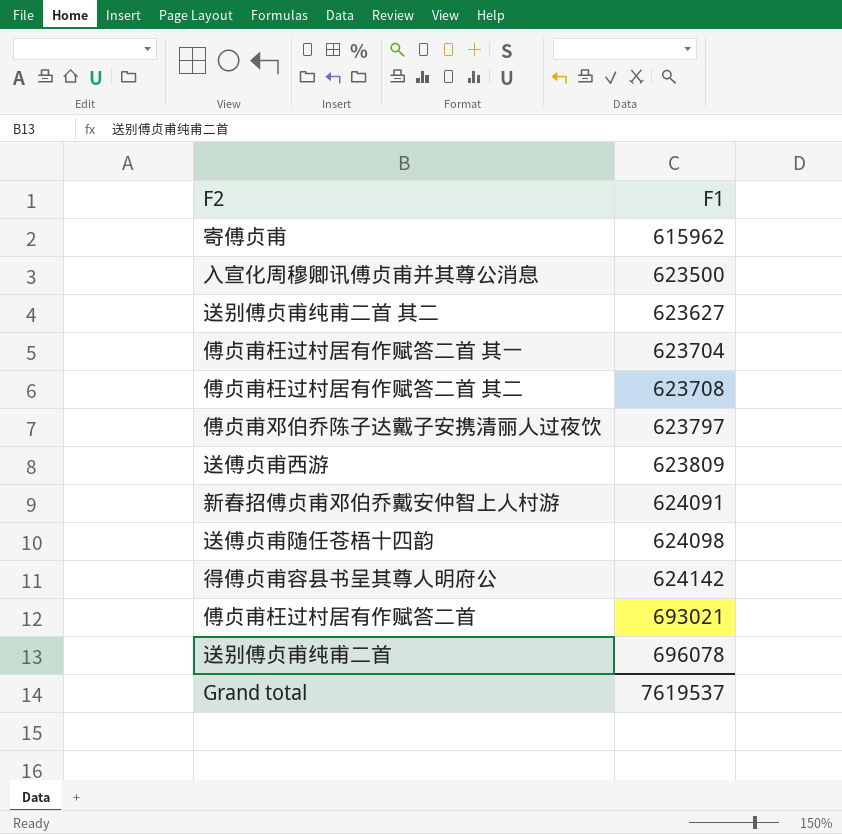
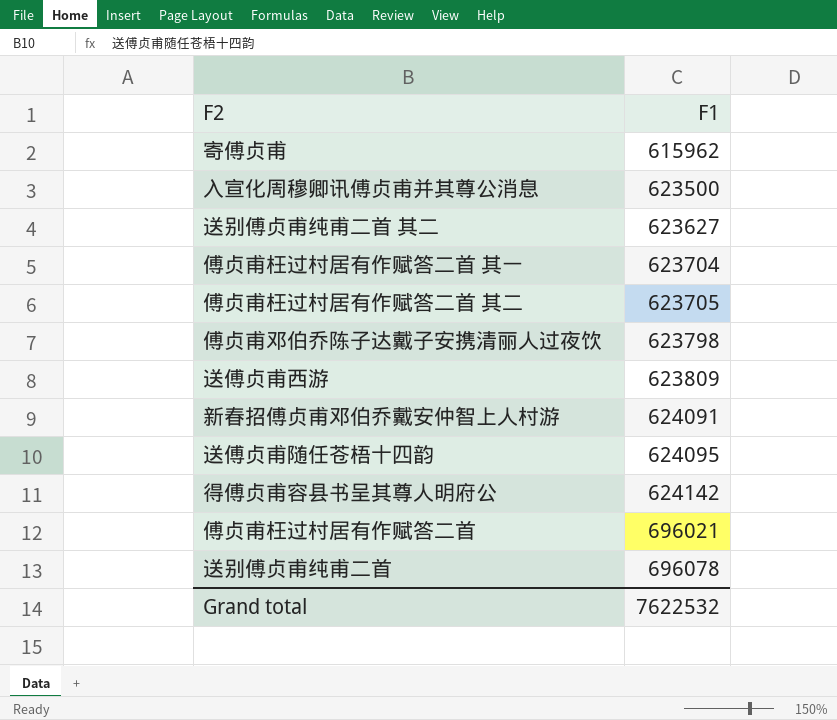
傅贞甫枉过村居有作赋答二首 其二 | F1: 623708 -> 623705
傅贞甫邓伯乔陈子达戴子安携清丽人过夜饮 | F1: 623797 -> 623798
送傅贞甫随任苍梧十四韵 | F1: 624098 -> 624095
傅贞甫枉过村居有作赋答二首 | F1: 693021 -> 696021
Grand total | F1: 7619537 -> 7622532

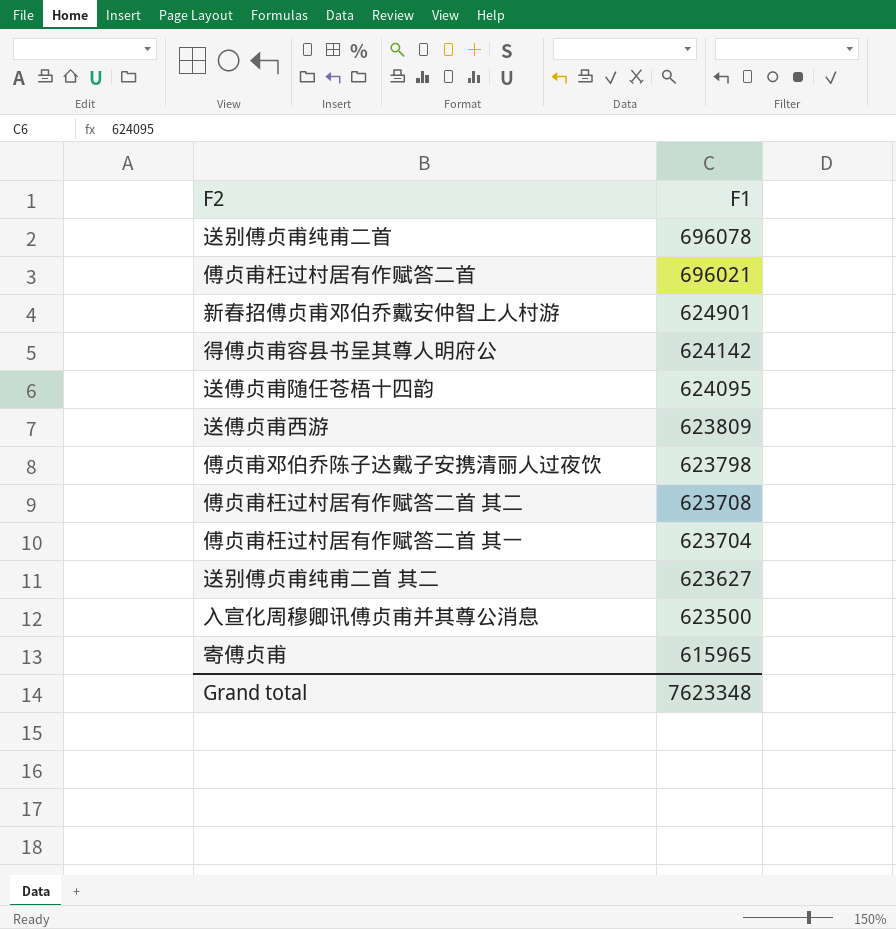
row order: F1 ascending -> F1 descending
新春招傅贞甫邓伯乔戴安仲智上人村游 | F1: 624091 -> 624901
傅贞甫枉过村居有作赋答二首 其二 | F1: 623705 -> 623708
寄傅贞甫 | F1: 615962 -> 615965
Grand total | F1: 7622532 -> 7623348

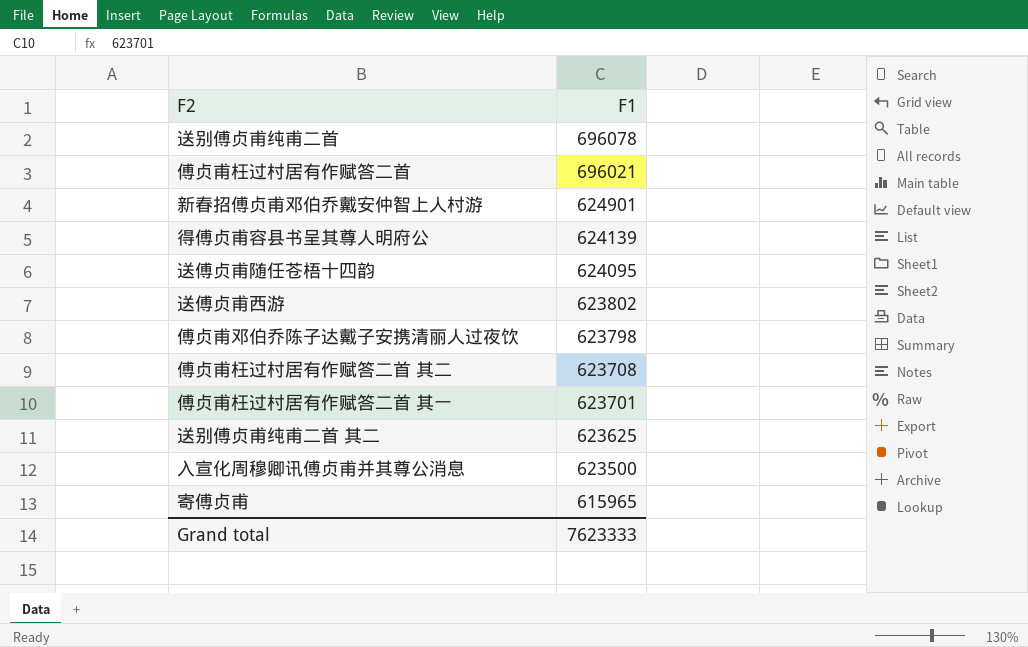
得傅贞甫容县书呈其尊人明府公 | F1: 624142 -> 624139
送傅贞甫西游 | F1: 623809 -> 623802
傅贞甫枉过村居有作赋答二首 其一 | F1: 623704 -> 623701
送别傅贞甫纯甫二首 其二 | F1: 623627 -> 623625
Grand total | F1: 7623348 -> 7623333

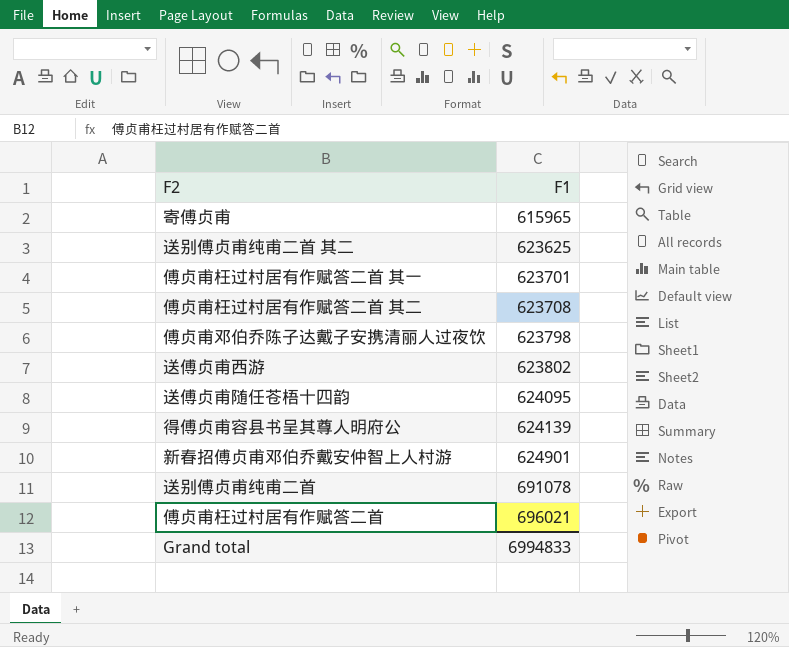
row order: F1 descending -> F1 ascending
row 入宣化周穆卿讯傅贞甫并其尊公消息: 623500 -> none
送别傅贞甫纯甫二首 | F1: 696078 -> 691078
Grand total | F1: 7623333 -> 6994833

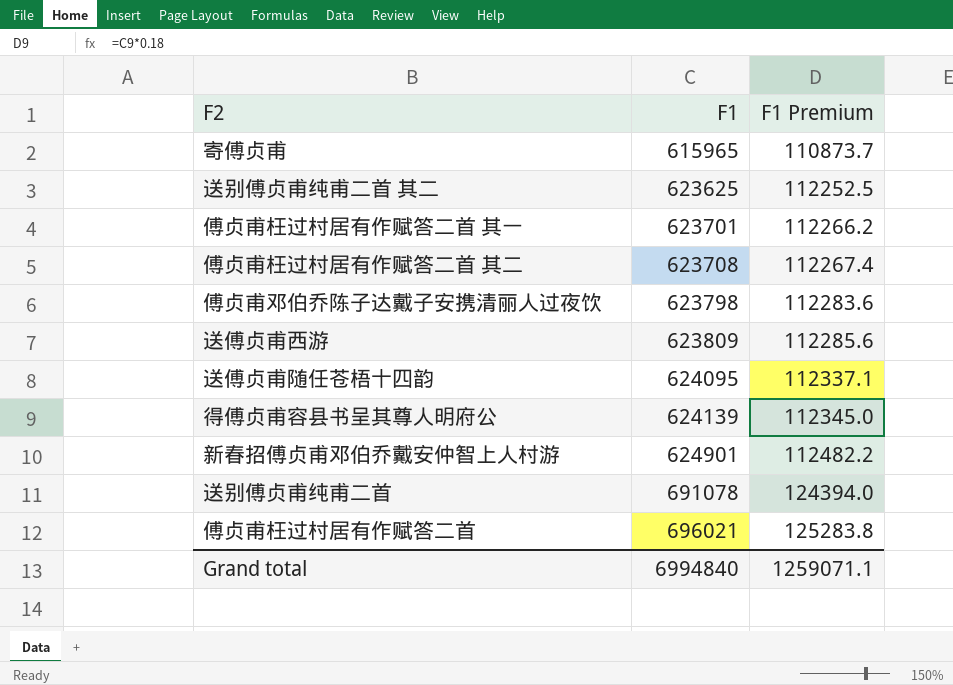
column F1 Premium | formula: none -> [F1] * 0.18
送傅贞甫西游 | F1: 623802 -> 623809
Grand total | F1: 6994833 -> 6994840

